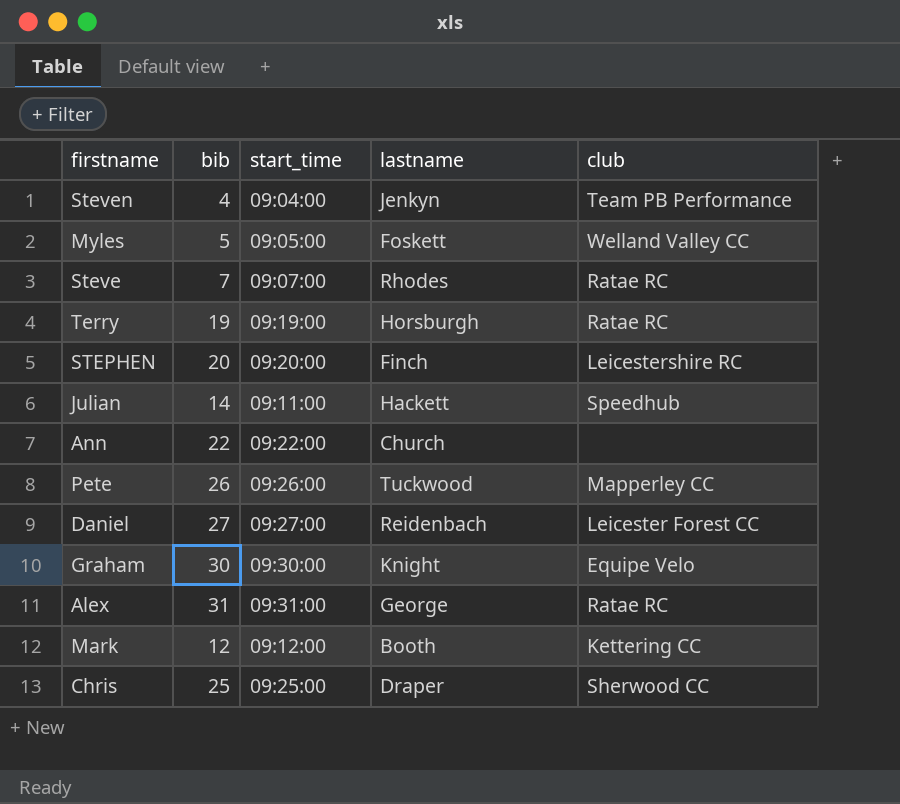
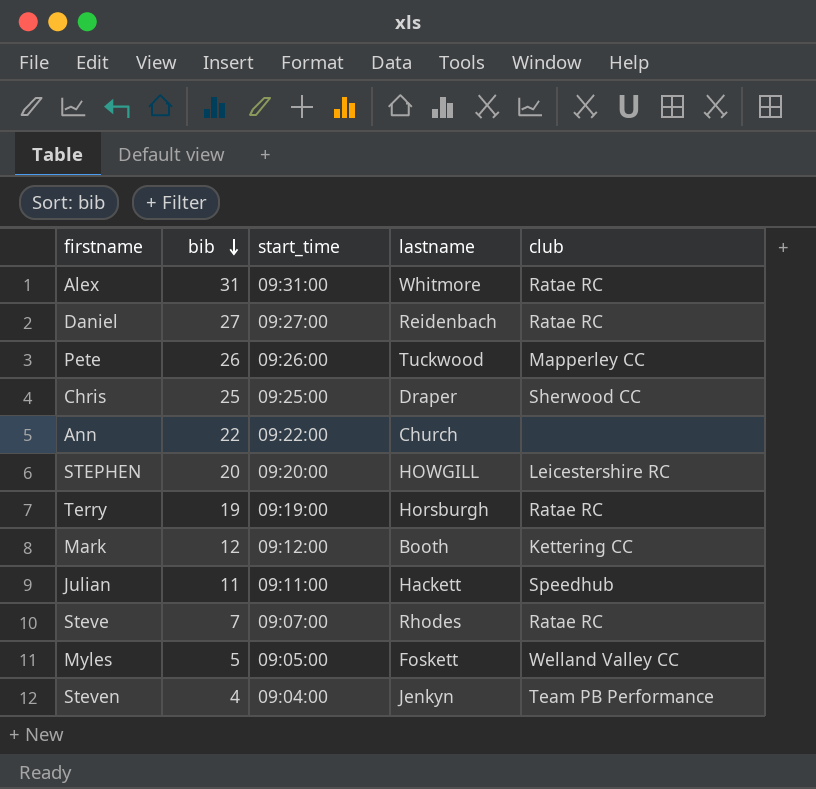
row order: none -> bib descending
row Graham: 30 | 09:30:00 | Knight | Equipe Velo -> none
Alex | lastname: George -> Whitmore
Daniel | club: Leicester Forest CC -> Ratae RC
STEPHEN | lastname: Finch -> HOWGILL
Julian | bib: 14 -> 11

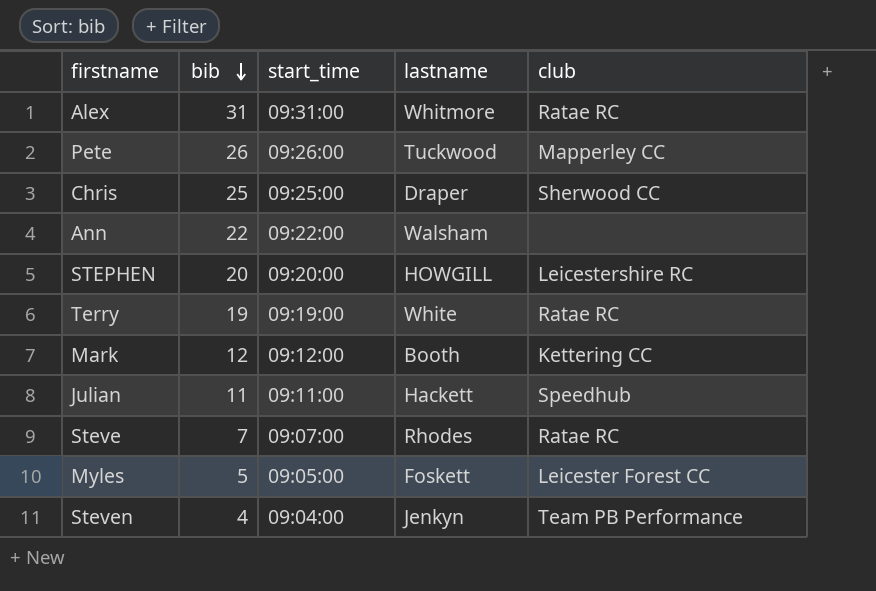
row Daniel: 27 | 09:27:00 | Reidenbach | Ratae RC -> none
Ann | lastname: Church -> Walsham
Terry | lastname: Horsburgh -> White
Myles | club: Welland Valley CC -> Leicester Forest CC

